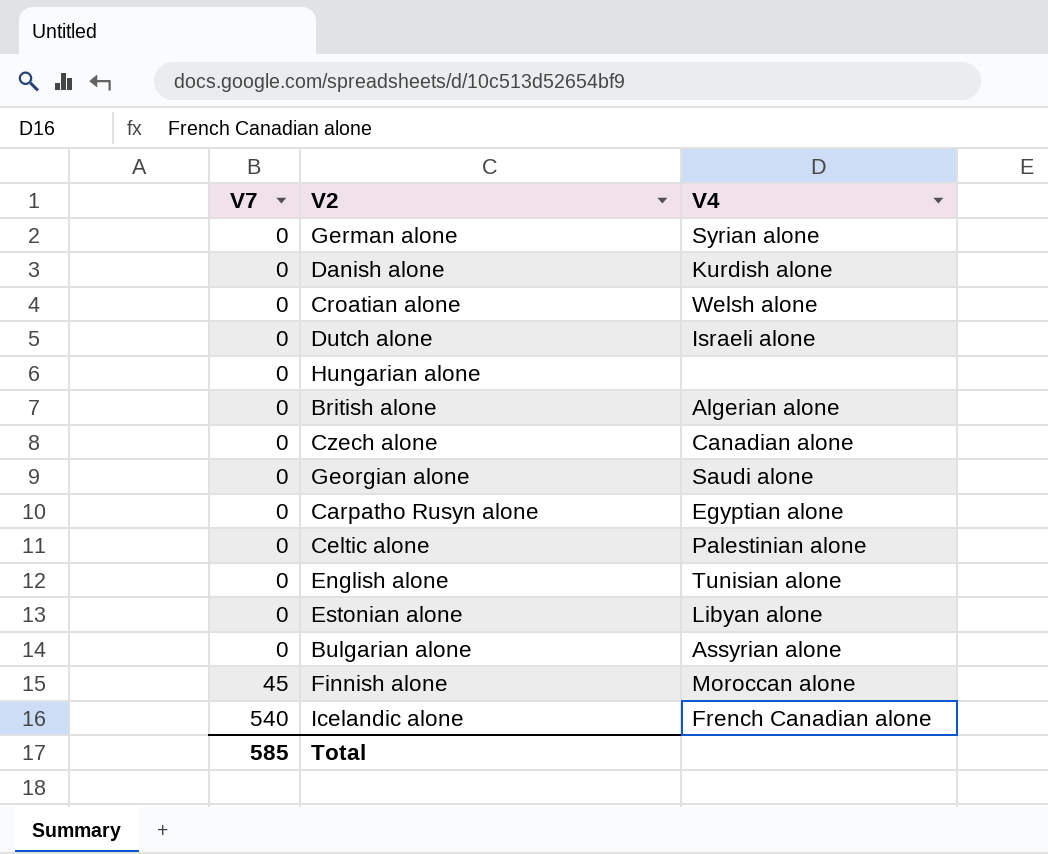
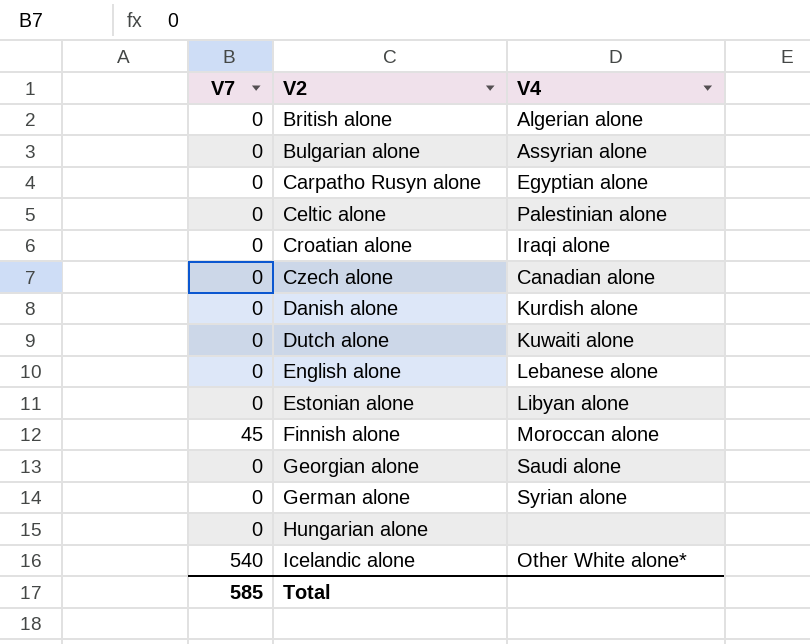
row order: V7 ascending -> V2 ascending
Croatian alone | V4: Welsh alone -> Iraqi alone
Dutch alone | V4: Israeli alone -> Kuwaiti alone
English alone | V4: Tunisian alone -> Lebanese alone
Icelandic alone | V4: French Canadian alone -> Other White alone*

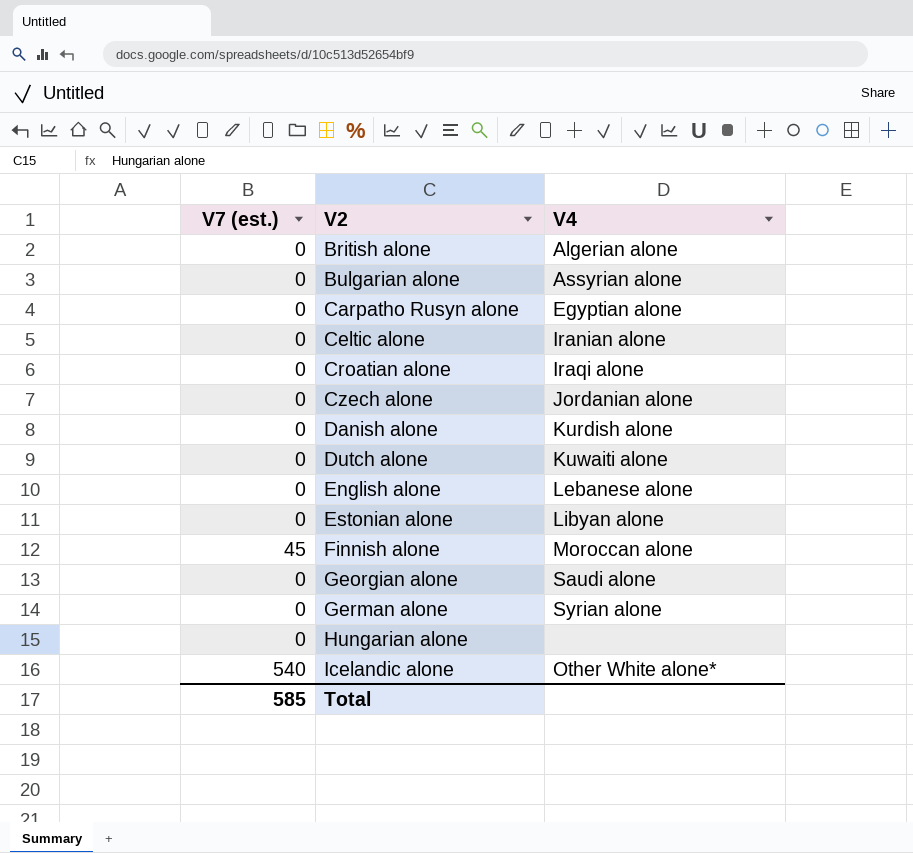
column name: V7 -> V7 (est.)
Celtic alone | V4: Palestinian alone -> Iranian alone
Czech alone | V4: Canadian alone -> Jordanian alone

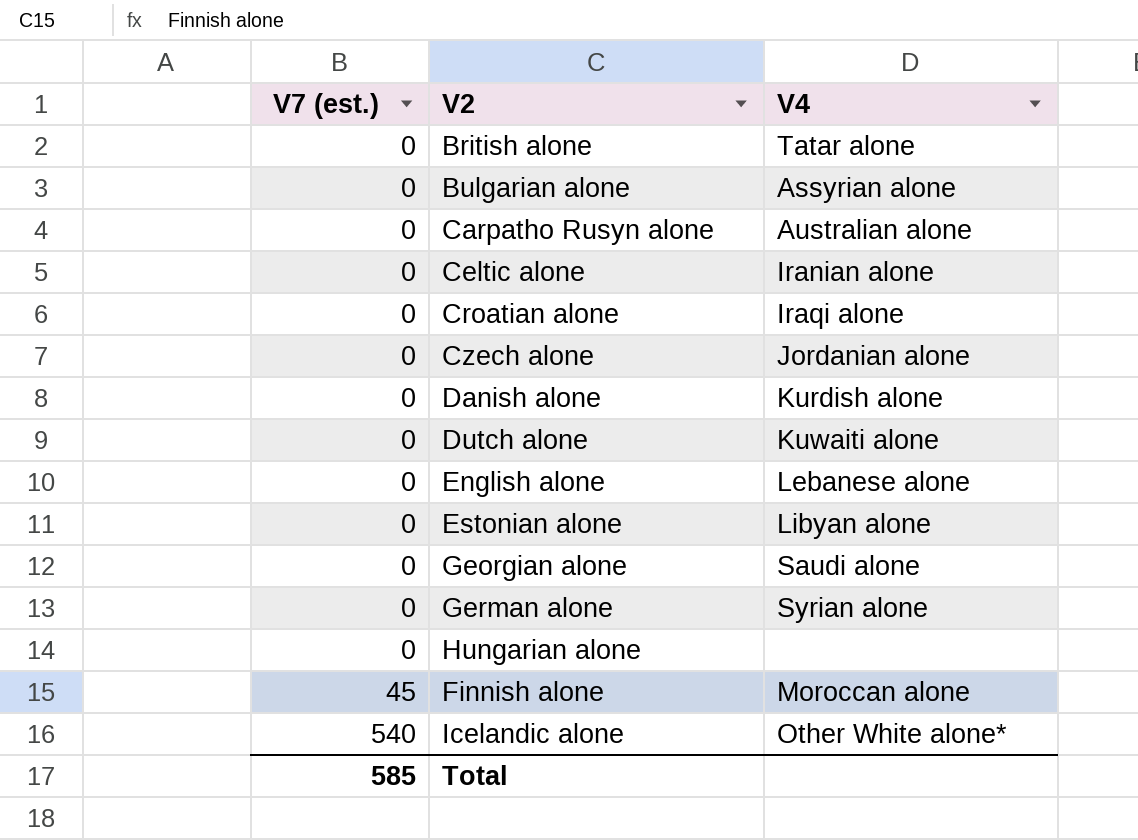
row order: V2 ascending -> V7 (est.) ascending
British alone | V4: Algerian alone -> Tatar alone
Carpatho Rusyn alone | V4: Egyptian alone -> Australian alone

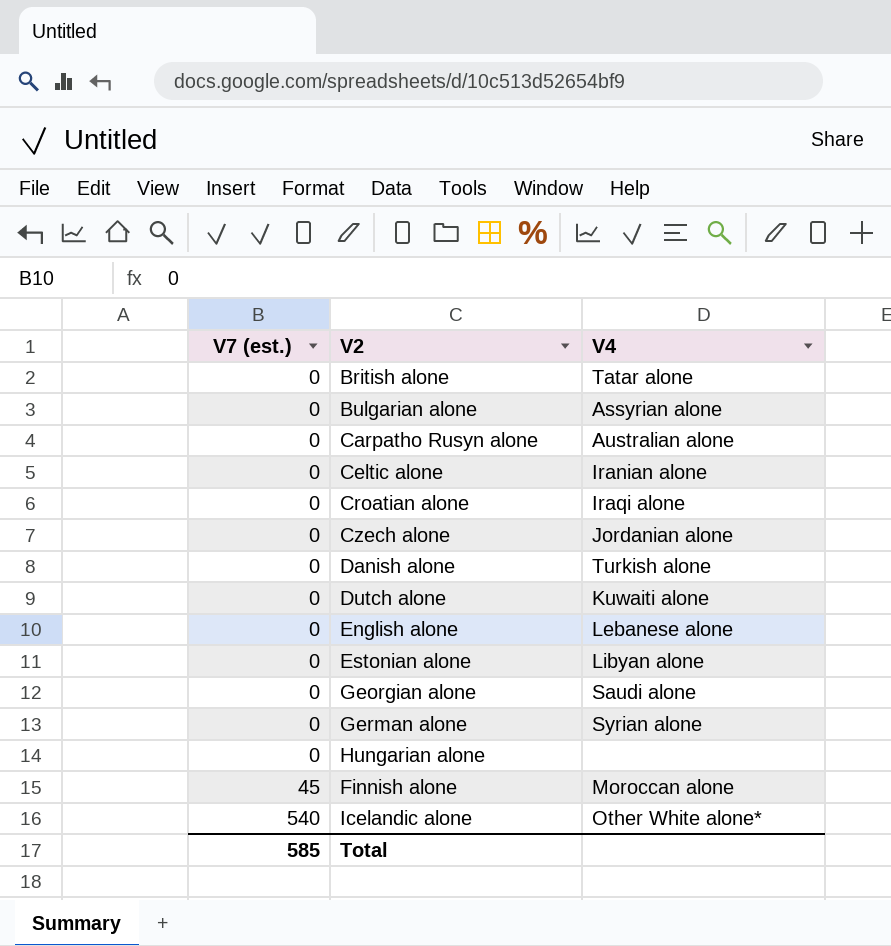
Danish alone | V4: Kurdish alone -> Turkish alone

